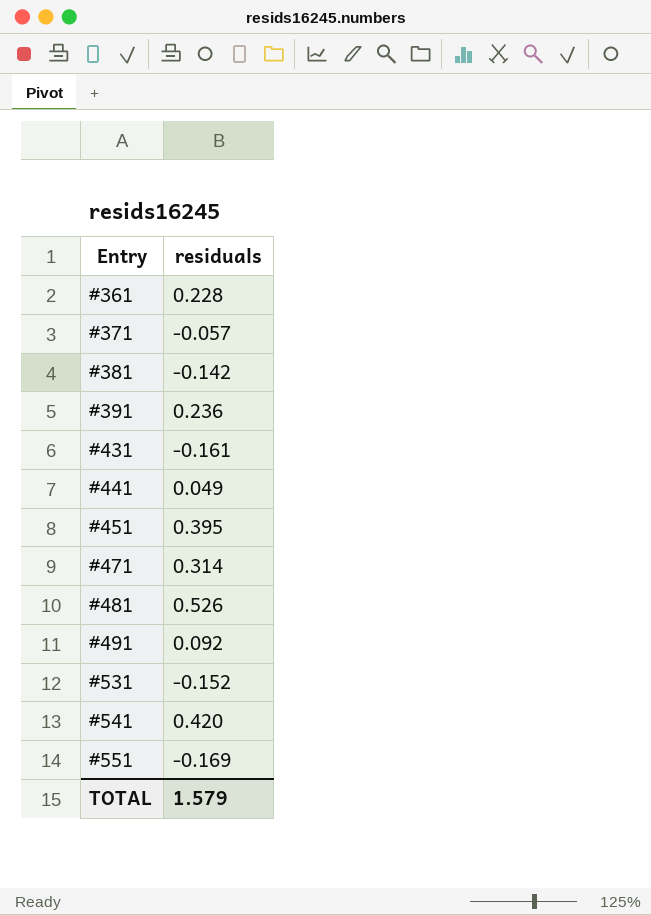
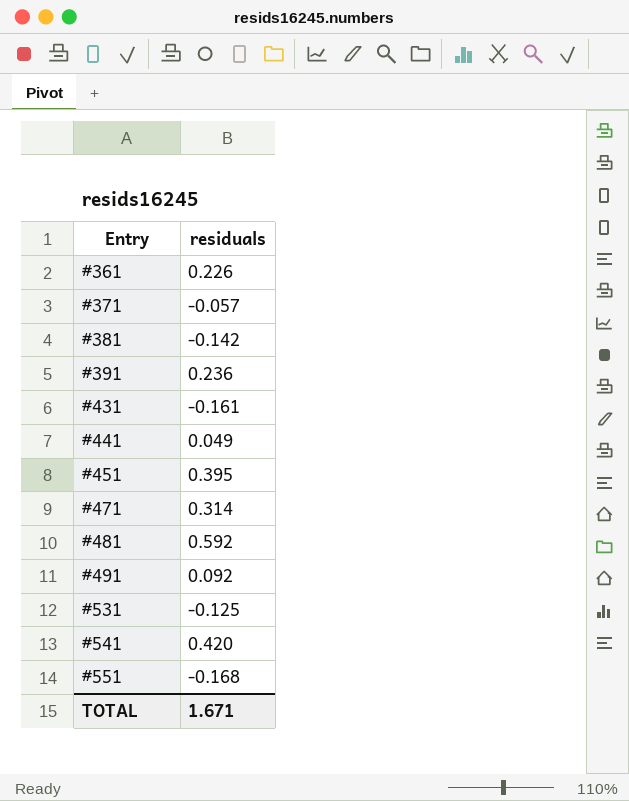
#361 | residuals: 0.228 -> 0.226
#481 | residuals: 0.526 -> 0.592
#531 | residuals: -0.152 -> -0.125
#551 | residuals: -0.169 -> -0.168
TOTAL | residuals: 1.579 -> 1.671

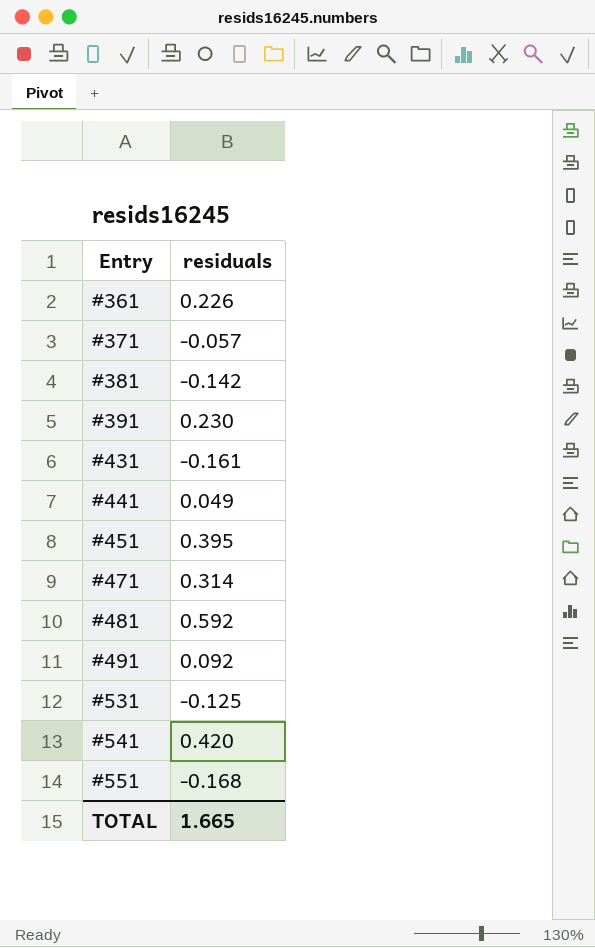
#391 | residuals: 0.236 -> 0.230
TOTAL | residuals: 1.671 -> 1.665

